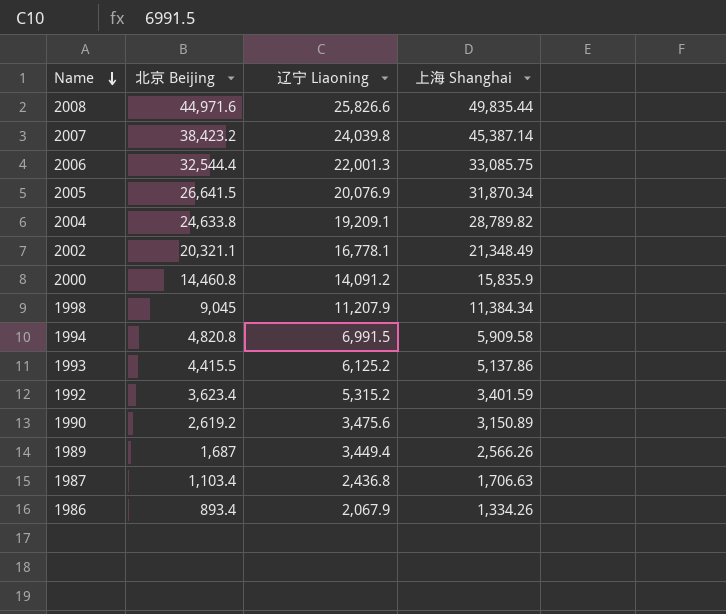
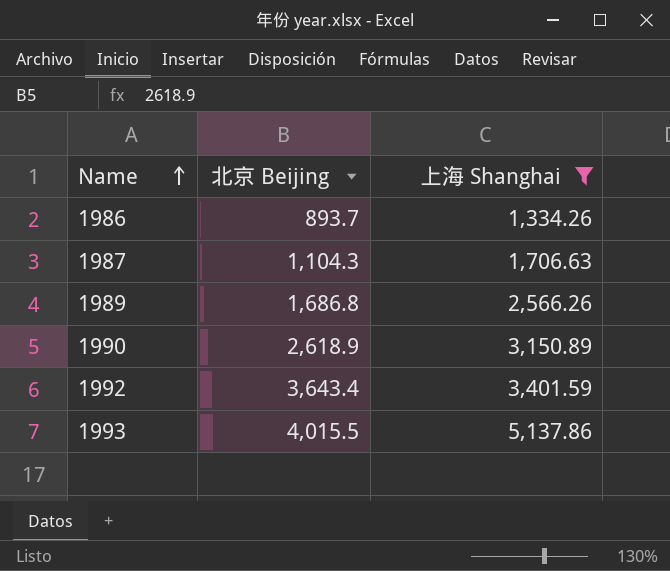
filter: none -> 上海 Shanghai <= 5,137.86
row order: Name descending -> Name ascending
column 辽宁 Liaoning | position: 3 -> none
1986 | 北京 Beijing: 893.4 -> 893.7
1987 | 北京 Beijing: 1,103.4 -> 1,104.3
1989 | 北京 Beijing: 1,687 -> 1,686.8
1990 | 北京 Beijing: 2,619.2 -> 2,618.9
1992 | 北京 Beijing: 3,623.4 -> 3,643.4
1993 | 北京 Beijing: 4,415.5 -> 4,015.5

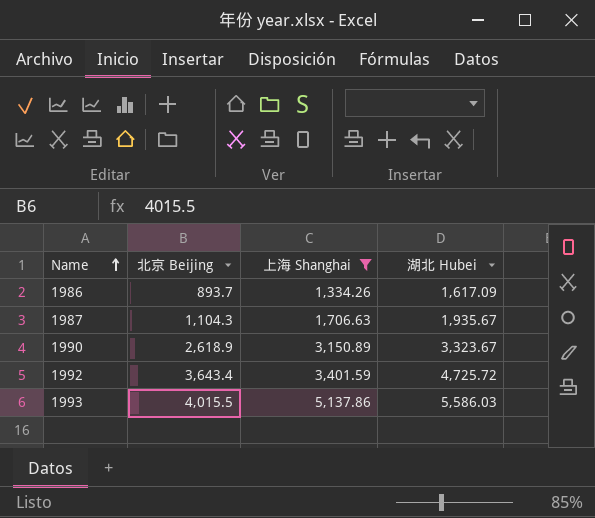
column 湖北 Hubei | position: none -> 4
row 1989: 1,686.8 | 2,566.26 -> none

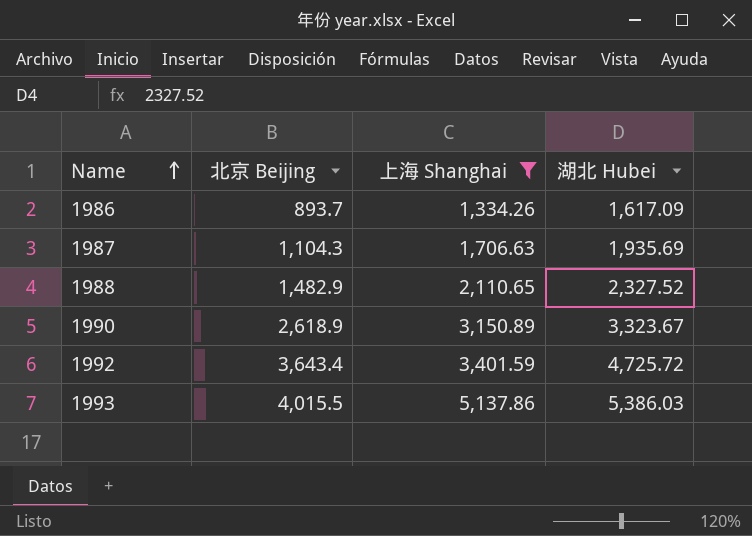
1987 | 湖北 Hubei: 1,935.67 -> 1,935.69
row 1988: none -> 1,482.9 | 2,110.65 | 2,327.52
1993 | 湖北 Hubei: 5,586.03 -> 5,386.03

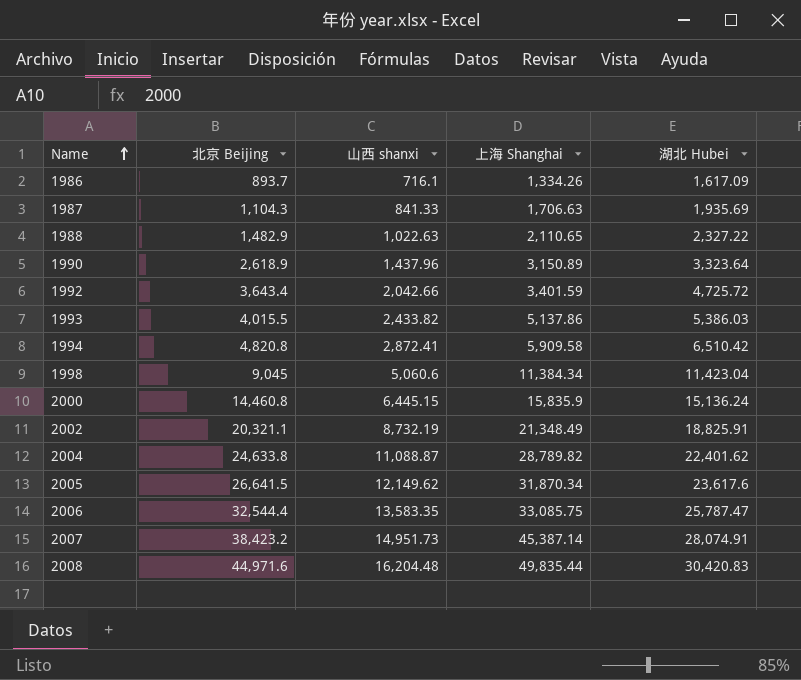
filter: 上海 Shanghai <= 5,137.86 -> none
column 山西 shanxi | position: none -> 3
1988 | 湖北 Hubei: 2,327.52 -> 2,327.22
1990 | 湖北 Hubei: 3,323.67 -> 3,323.64

